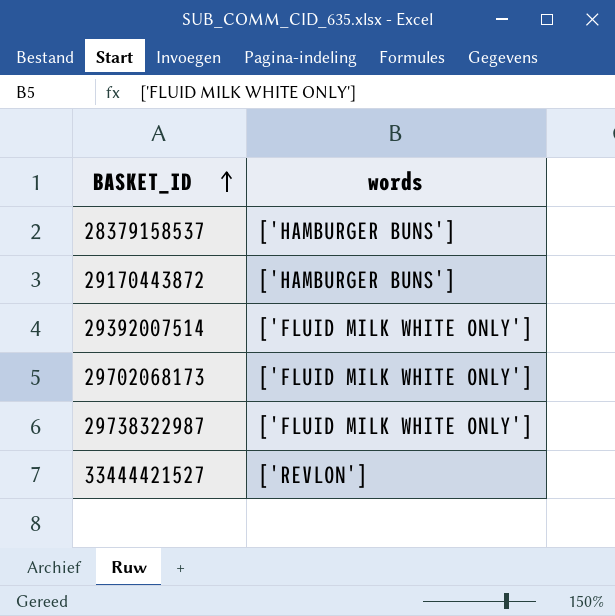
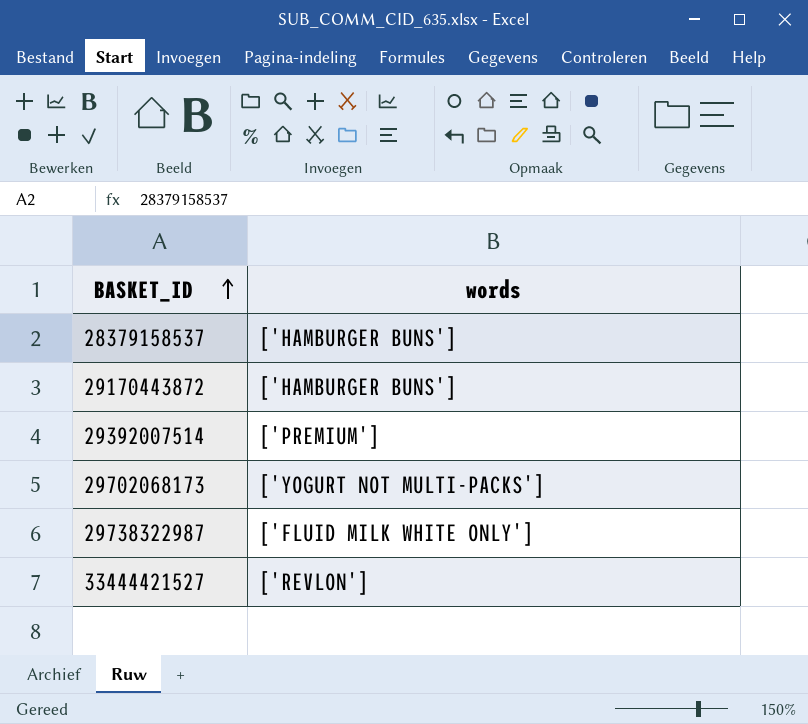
29392007514 | words: ['FLUID MILK WHITE ONLY'] -> ['PREMIUM']
29702068173 | words: ['FLUID MILK WHITE ONLY'] -> ['YOGURT NOT MULTI-PACKS']

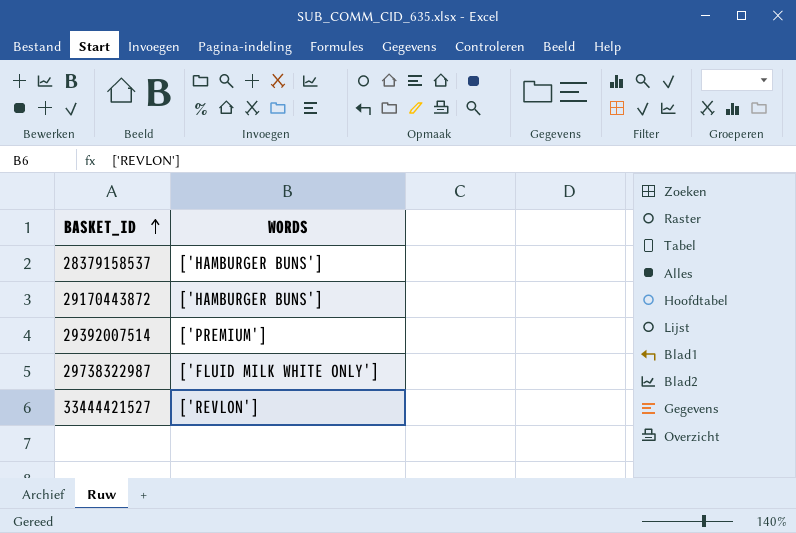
column name: words -> WORDS
row 29702068173: ['YOGURT NOT MULTI-PACKS'] -> none

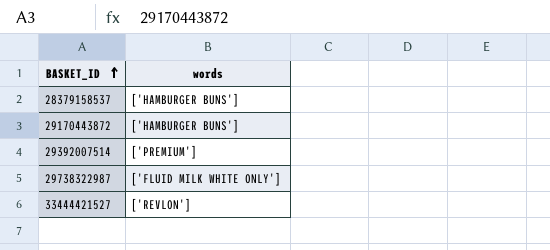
column name: WORDS -> words

